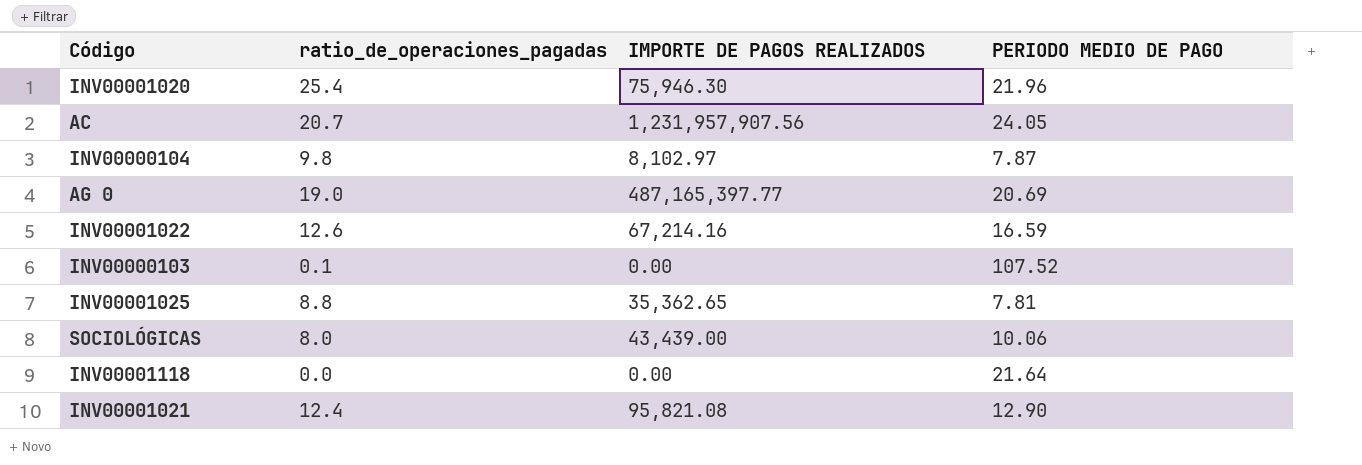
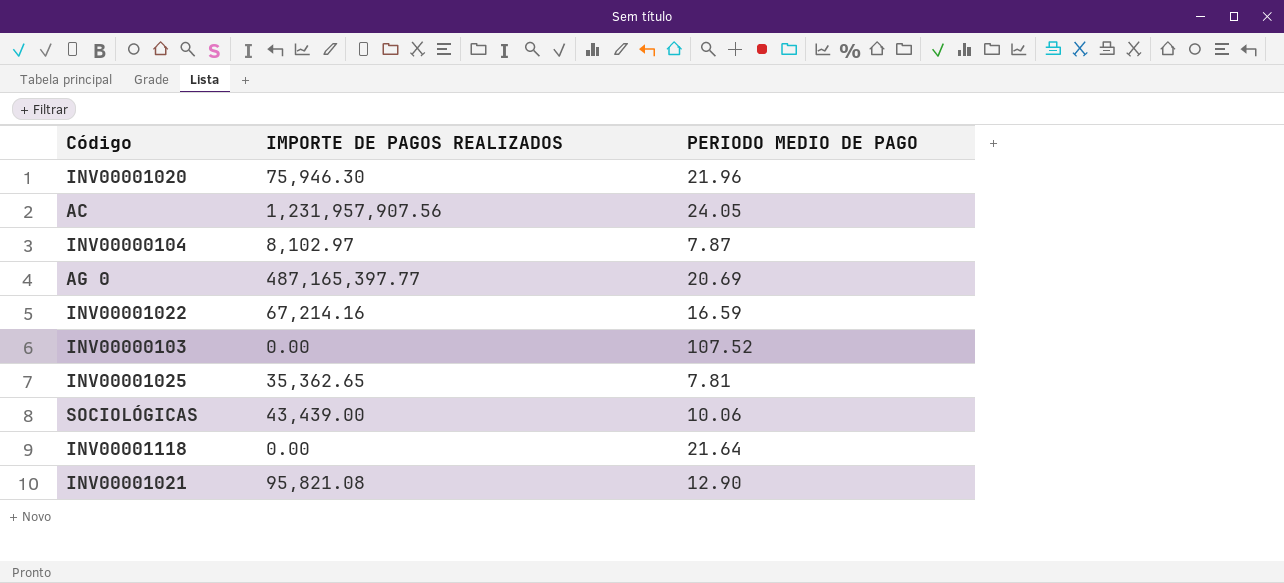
column ratio_de_operaciones_pagadas | position: 2 -> none

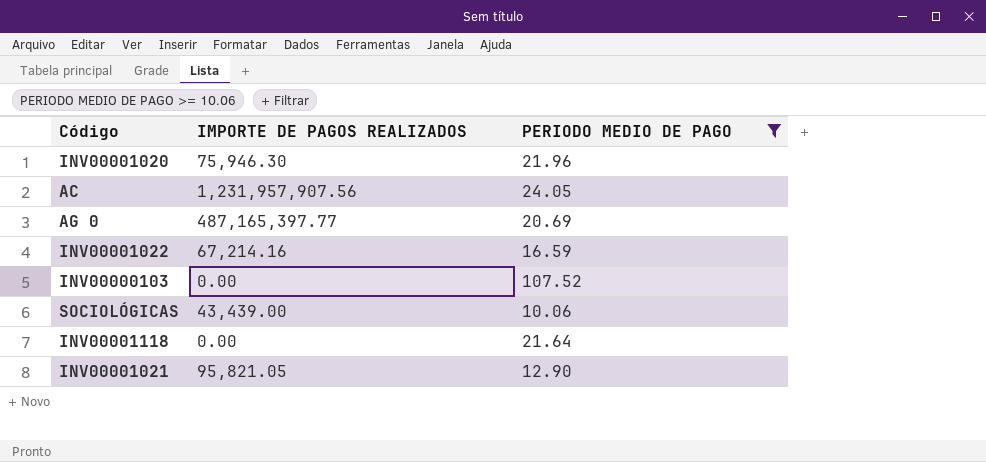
filter: none -> PERIODO MEDIO DE PAGO >= 10.06
INV00001021 | IMPORTE DE PAGOS REALIZADOS: 95,821.08 -> 95,821.05

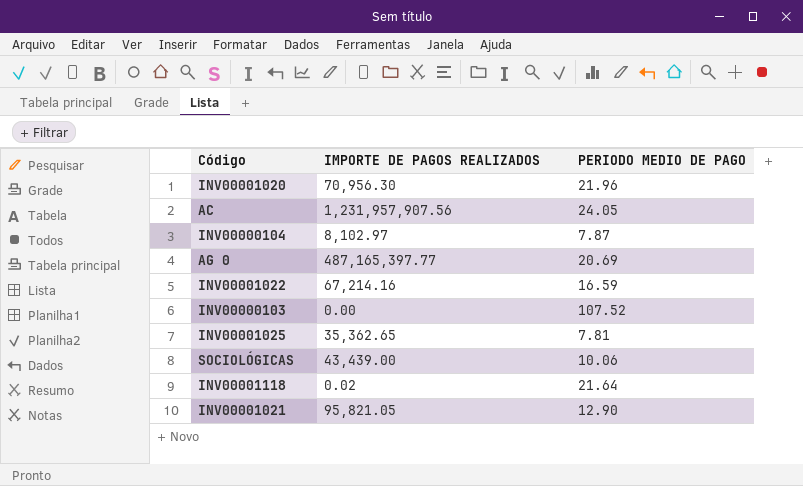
filter: PERIODO MEDIO DE PAGO >= 10.06 -> none
INV00001020 | IMPORTE DE PAGOS REALIZADOS: 75,946.30 -> 70,956.30
INV00001118 | IMPORTE DE PAGOS REALIZADOS: 0.00 -> 0.02

